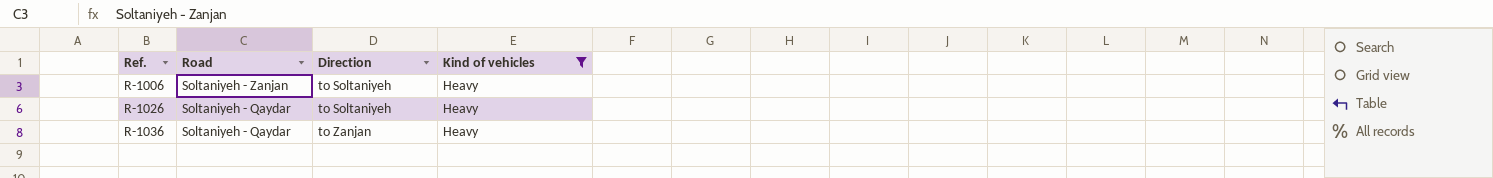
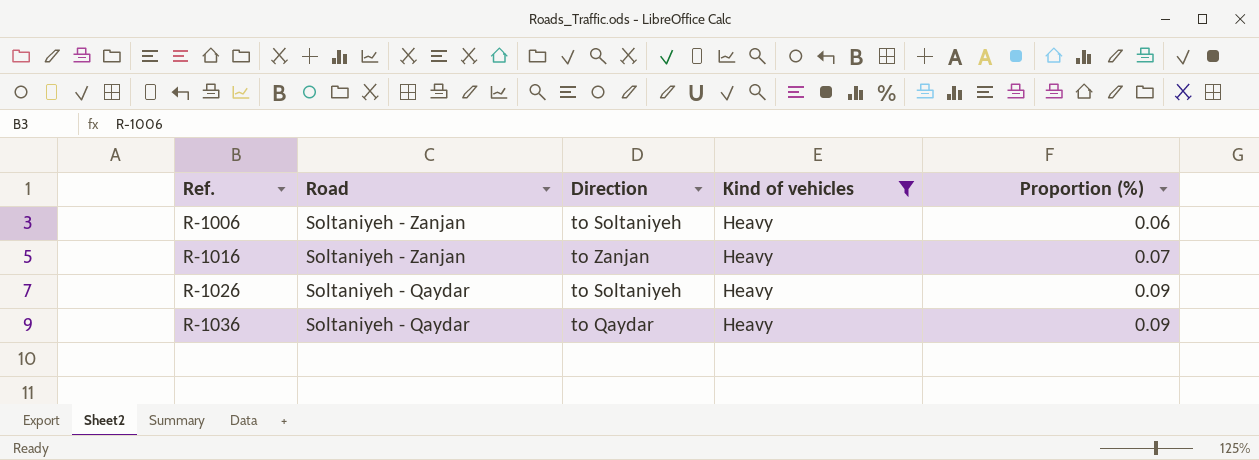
column Proportion (%) | position: none -> 5
row R-1016: none -> Soltaniyeh - Zanjan | to Zanjan | Heavy | 0.07
R-1036 | Direction: to Zanjan -> to Qaydar

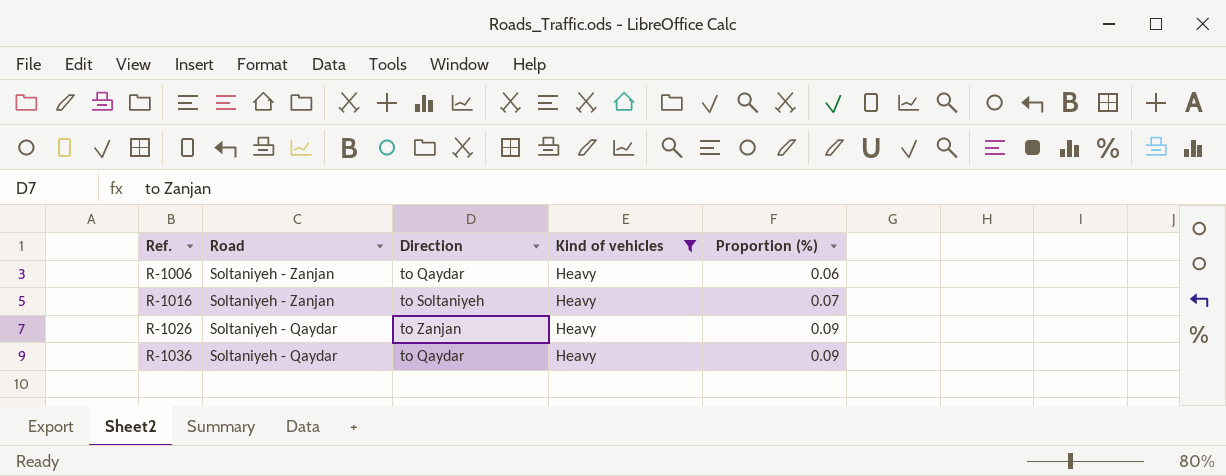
R-1006 | Direction: to Soltaniyeh -> to Qaydar
R-1016 | Direction: to Zanjan -> to Soltaniyeh
R-1026 | Direction: to Soltaniyeh -> to Zanjan

